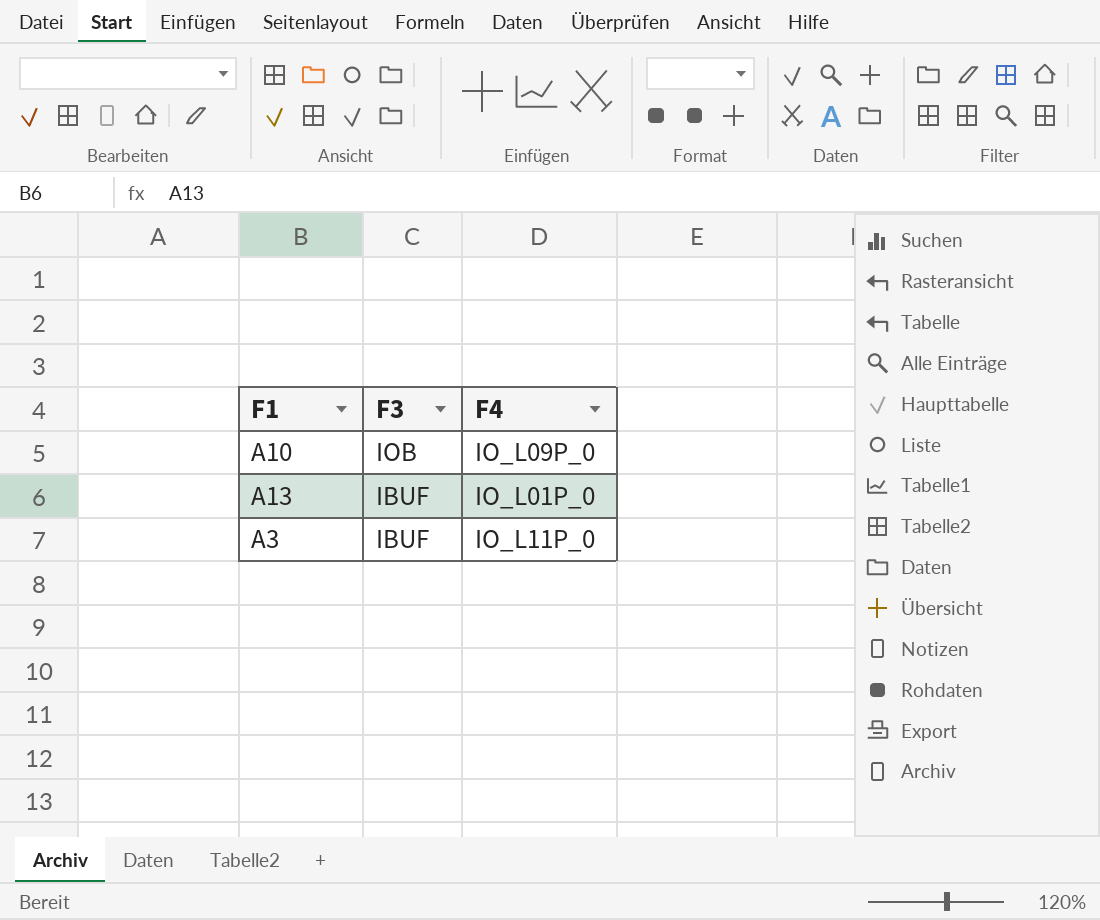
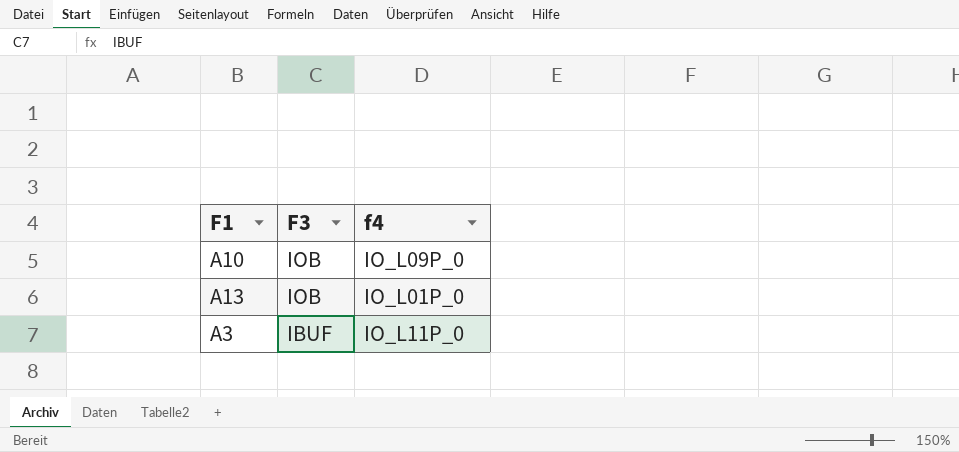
column name: F4 -> f4
A13 | F3: IBUF -> IOB

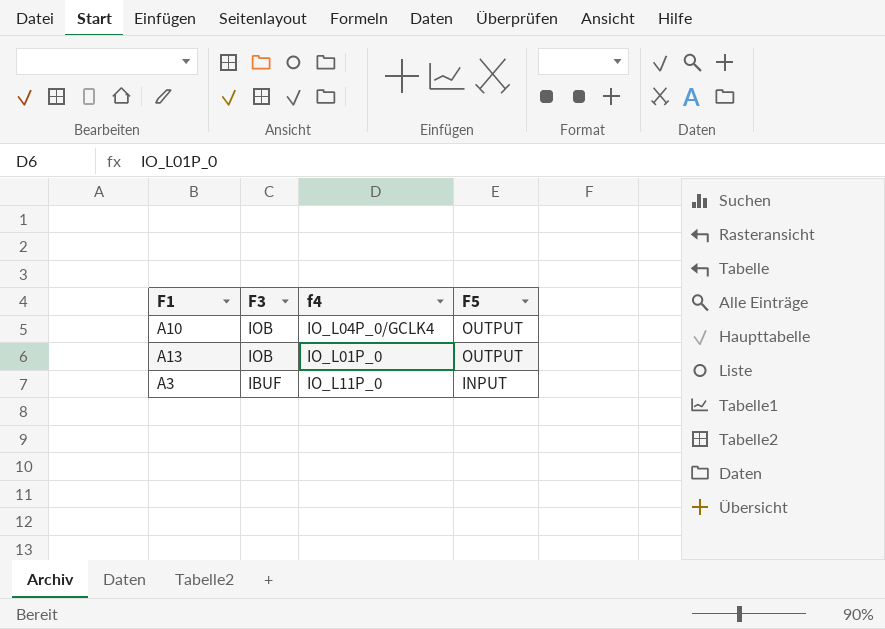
column F5 | position: none -> 4
A10 | f4: IO_L09P_0 -> IO_L04P_0/GCLK4

